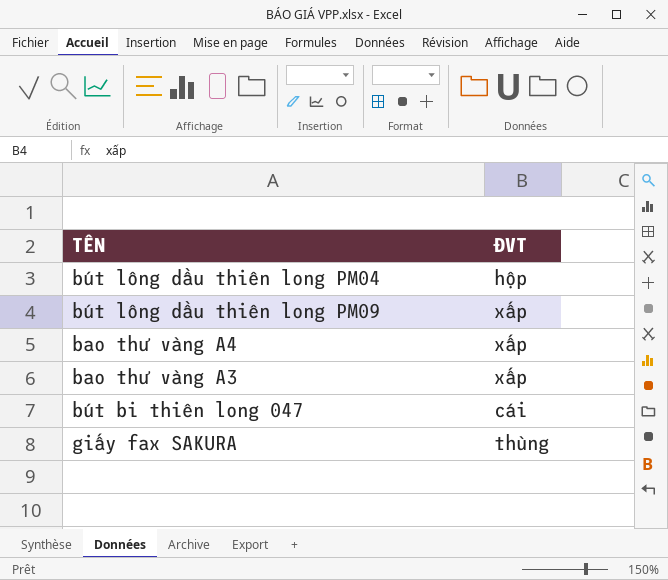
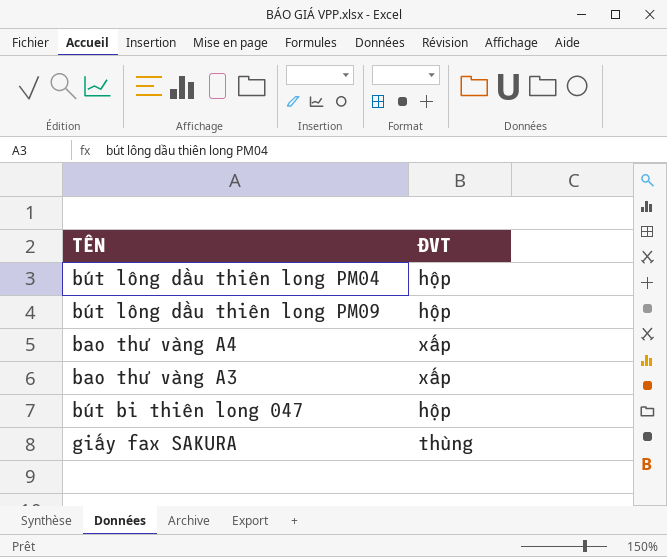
bút lông dầu thiên long PM09 | ĐVT: xấp -> hộp
bút bi thiên long 047 | ĐVT: cái -> hộp

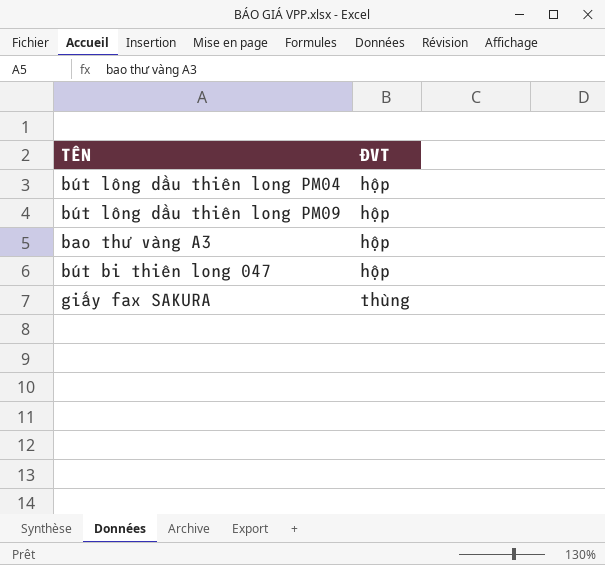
row bao thư vàng A4: xấp -> none
bao thư vàng A3 | ĐVT: xấp -> hộp

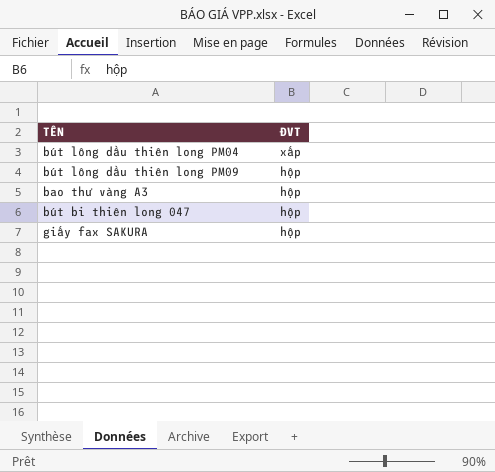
bút lông dầu thiên long PM04 | ĐVT: hộp -> xấp
giấy fax SAKURA | ĐVT: thùng -> hộp

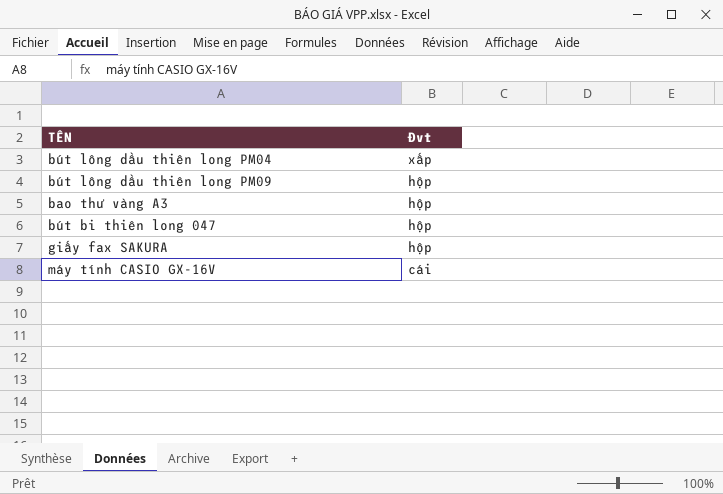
column name: ĐVT -> Đvt
row máy tính CASIO GX-16V: none -> cái

